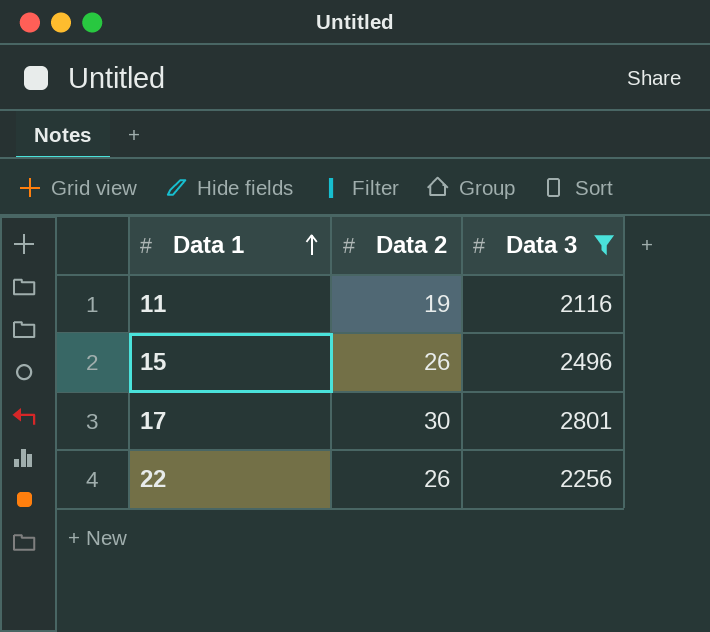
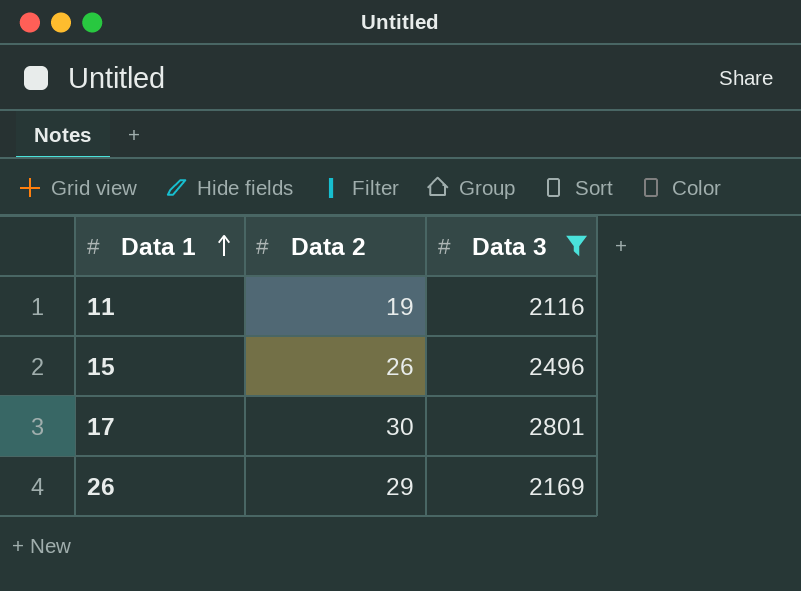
row 22: 26 | 2256 -> none
row 26: none -> 29 | 2169

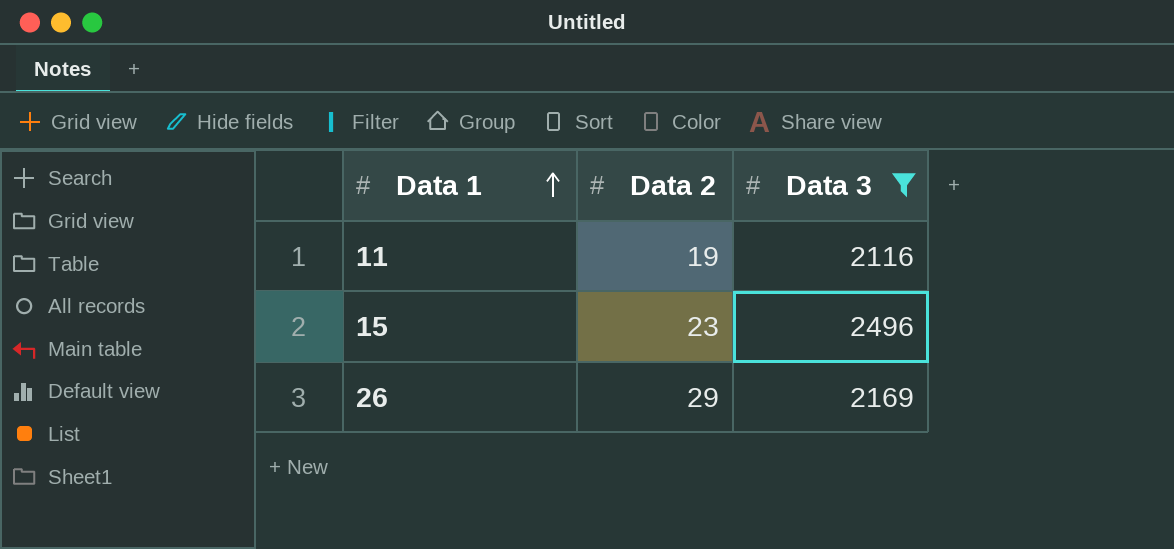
row 17: 30 | 2801 -> none
15 | Data 2: 26 -> 23

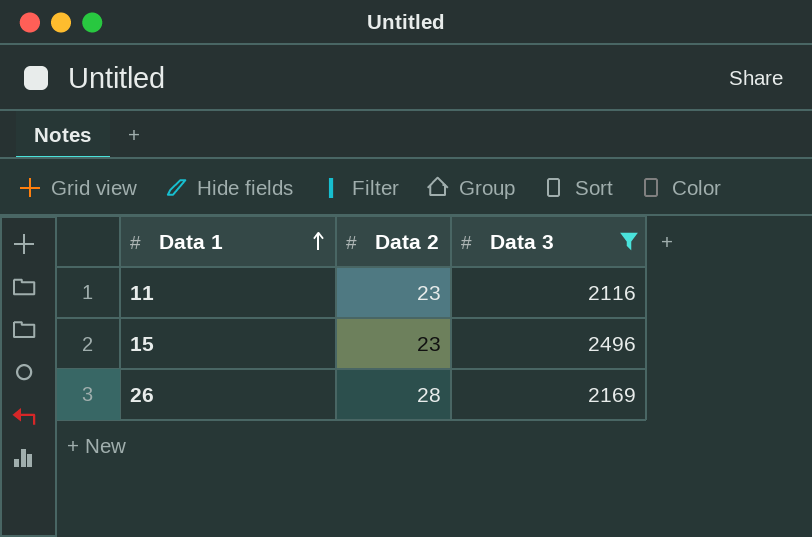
11 | Data 2: 19 -> 23
26 | Data 2: 29 -> 28

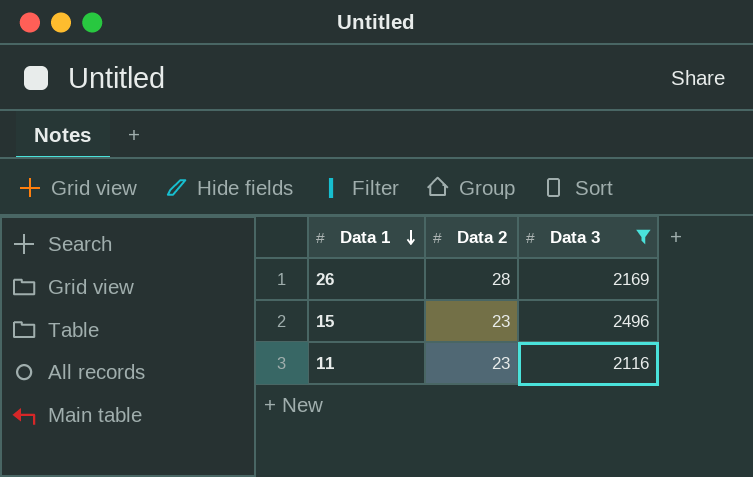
row order: Data 1 ascending -> Data 1 descending

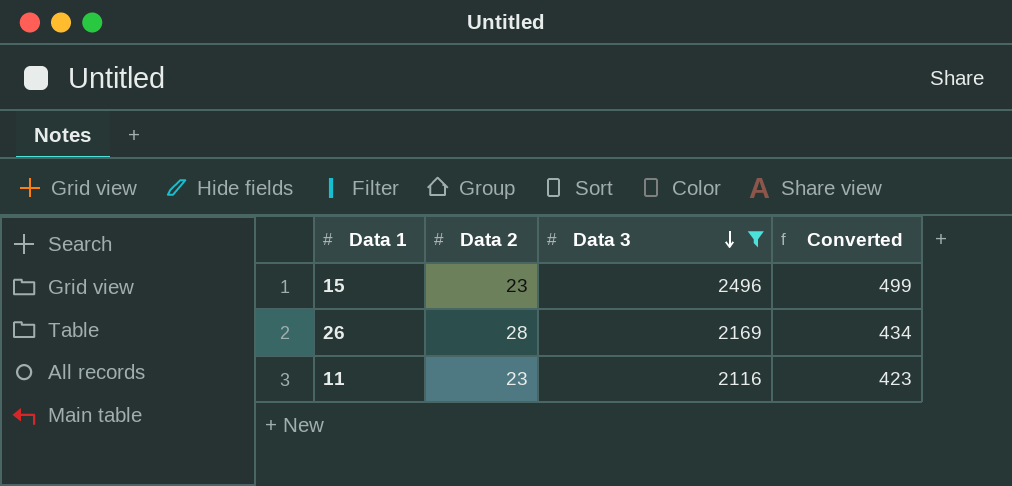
row order: Data 1 descending -> Data 3 descending
column Converted | formula: none -> [Data 3] * 0.2

